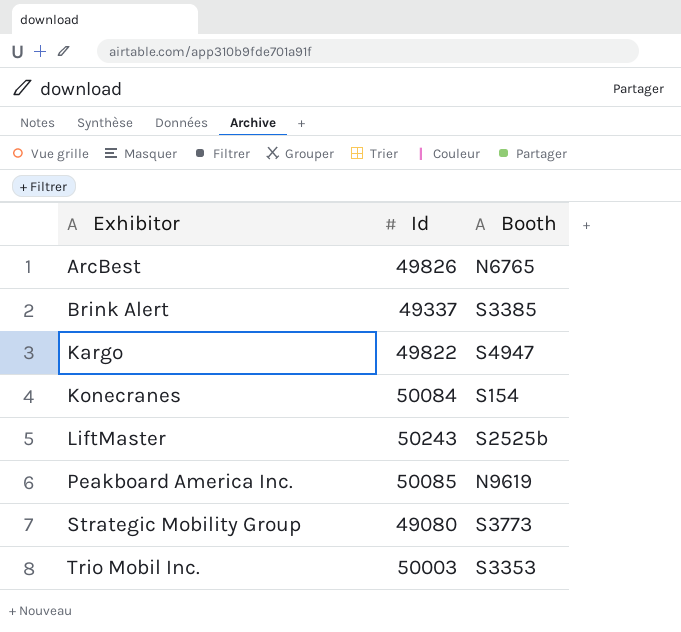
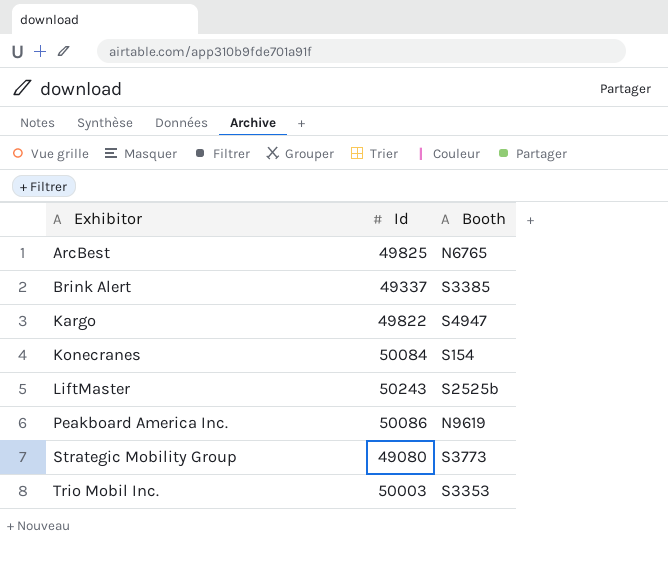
ArcBest | Id: 49826 -> 49825
Peakboard America Inc. | Id: 50085 -> 50086

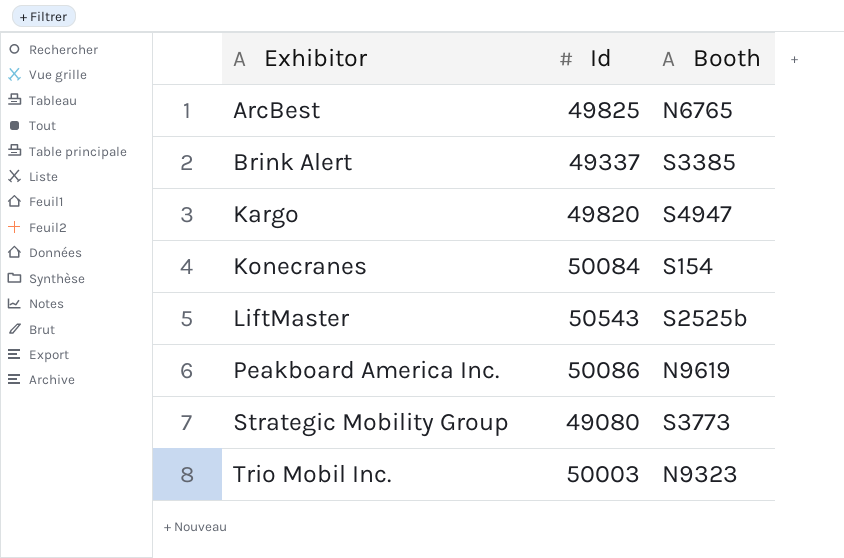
Kargo | Id: 49822 -> 49820
LiftMaster | Id: 50243 -> 50543
Trio Mobil Inc. | Booth: S3353 -> N9323

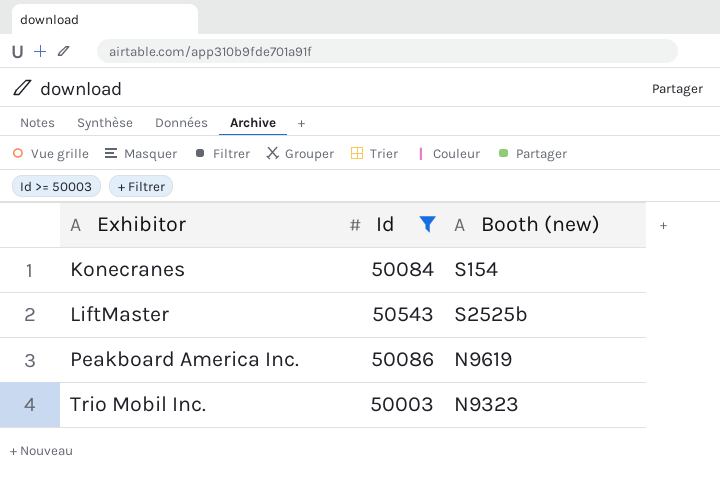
filter: none -> Id >= 50003
column name: Booth -> Booth (new)

